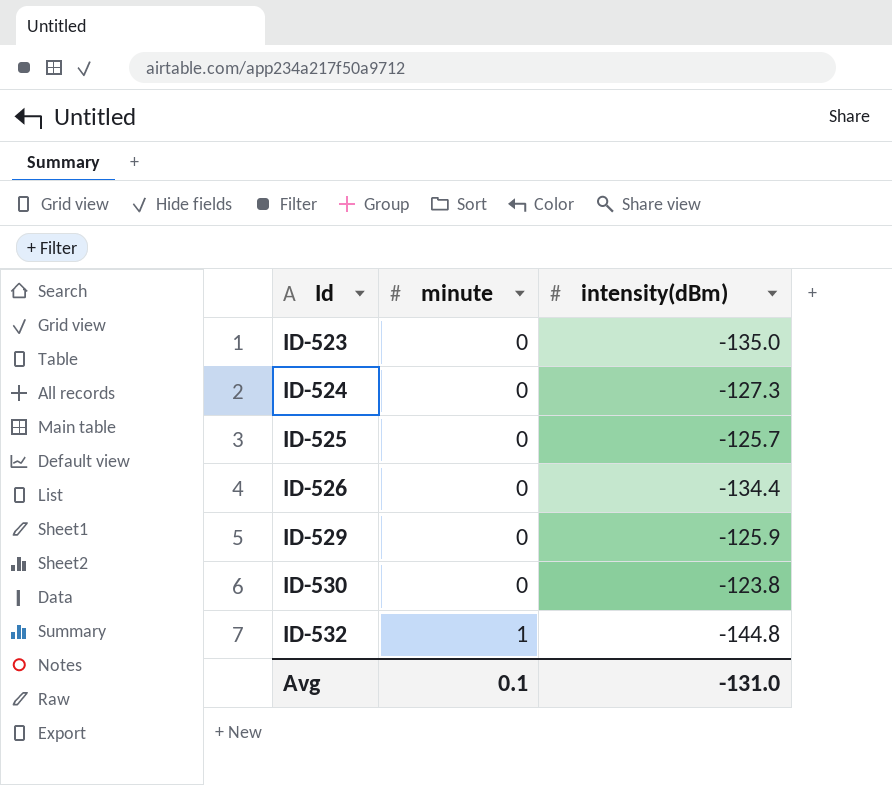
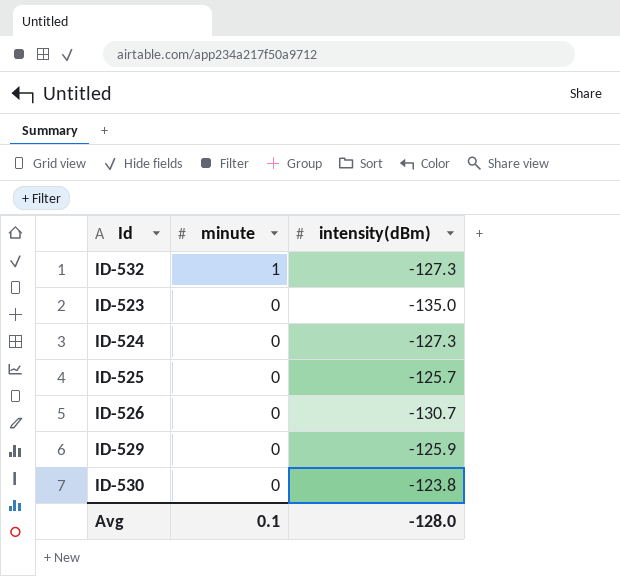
row order: Id ascending -> minute descending
ID-532 | intensity(dBm): -144.8 -> -127.3
ID-526 | intensity(dBm): -134.4 -> -130.7
Avg | intensity(dBm): -131.0 -> -128.0

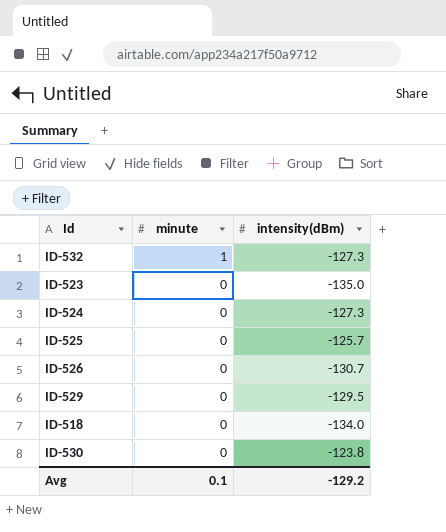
ID-529 | intensity(dBm): -125.9 -> -129.5
row ID-518: none -> 0 | -134.0
Avg | intensity(dBm): -128.0 -> -129.2

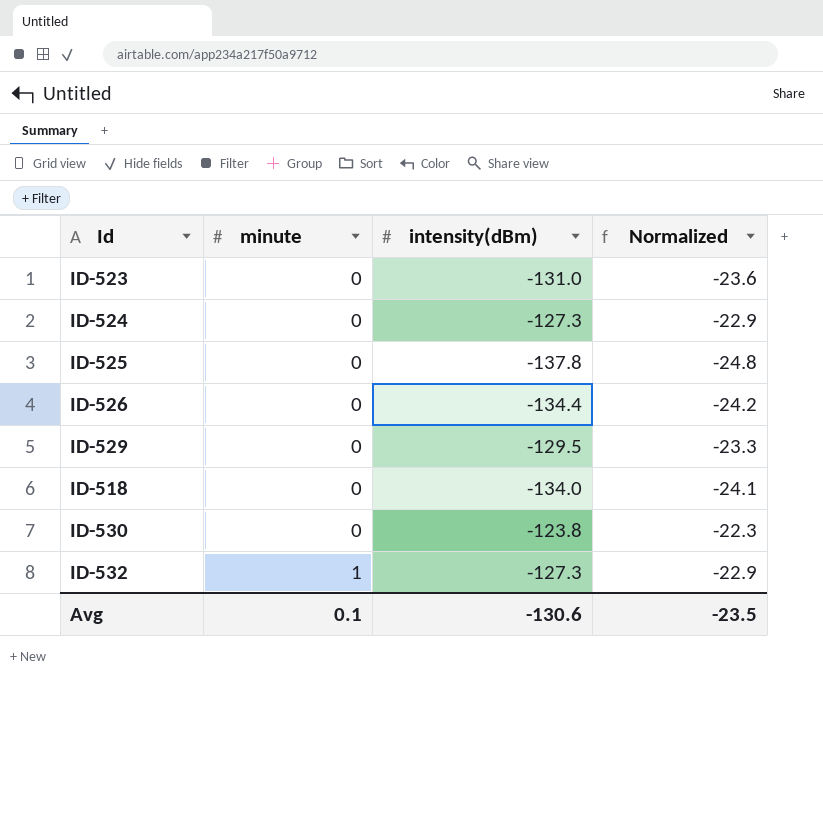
row order: minute descending -> minute ascending
column Normalized | formula: none -> [intensity(dBm)] * 0.18
ID-523 | intensity(dBm): -135.0 -> -131.0
ID-525 | intensity(dBm): -125.7 -> -137.8
ID-526 | intensity(dBm): -130.7 -> -134.4
Avg | intensity(dBm): -129.2 -> -130.6

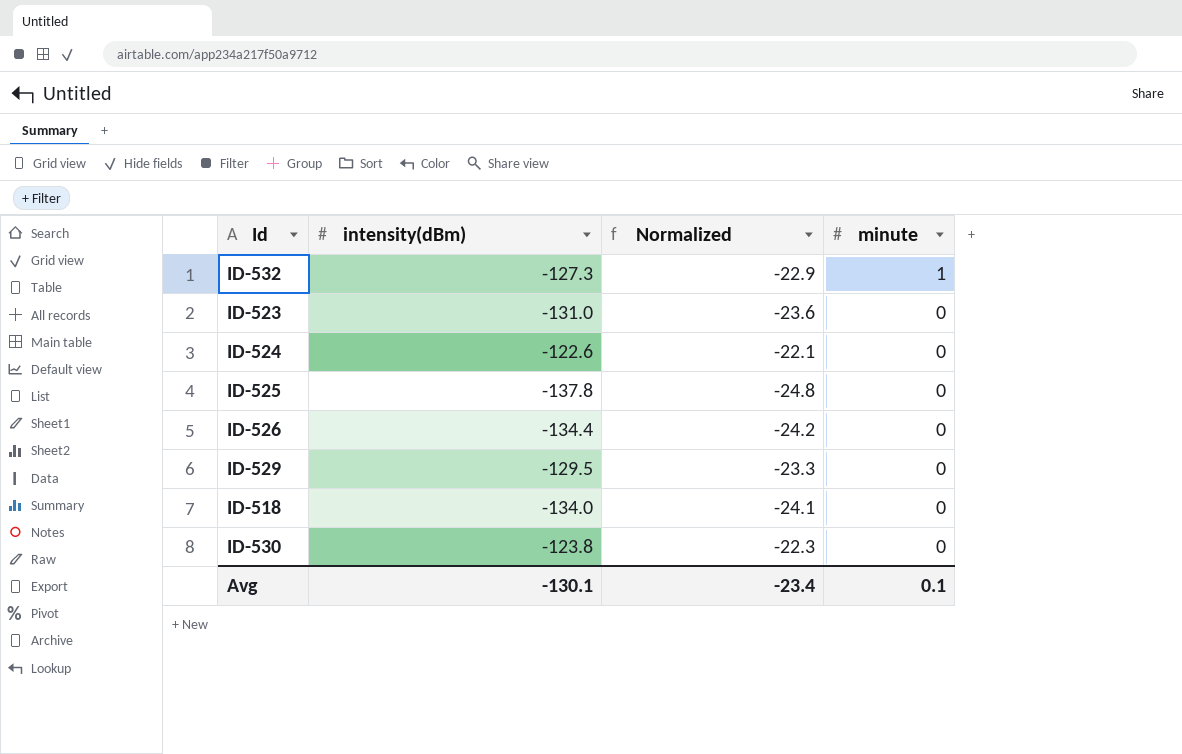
row order: minute ascending -> minute descending
column minute | position: 2 -> 4
ID-524 | intensity(dBm): -127.3 -> -122.6
ID-524 | Normalized: -22.9 -> -22.1
Avg | intensity(dBm): -130.6 -> -130.1
Avg | Normalized: -23.5 -> -23.4

